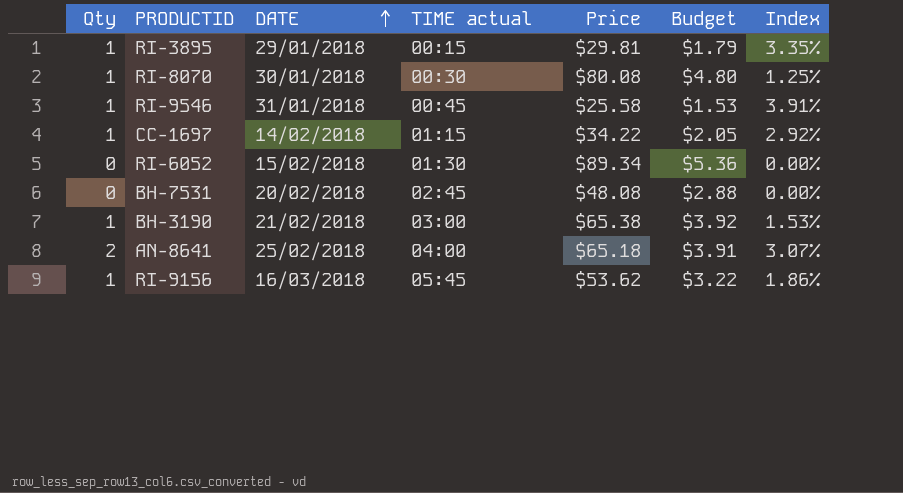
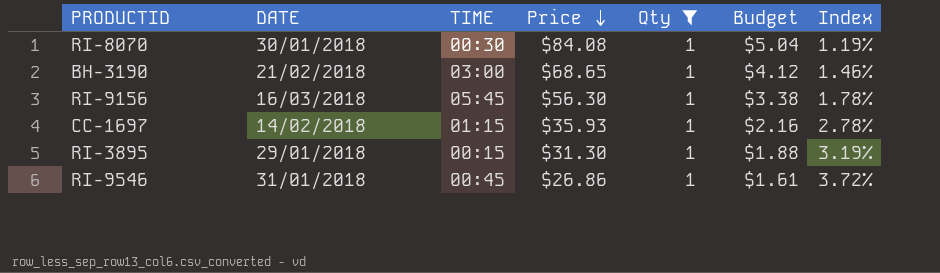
filter: none -> Qty = 1
row order: DATE ascending -> Price descending
column name: TIME actual -> TIME
column Qty | position: 1 -> 5
RI-8070 | Price: $80.08 -> $84.08
RI-8070 | Budget: $4.80 -> $5.04
RI-8070 | Index: 1.25% -> 1.19%
BH-3190 | Price: $65.38 -> $68.65
BH-3190 | Budget: $3.92 -> $4.12
BH-3190 | Index: 1.53% -> 1.46%
RI-9156 | Price: $53.62 -> $56.30
RI-9156 | Budget: $3.22 -> $3.38
RI-9156 | Index: 1.86% -> 1.78%
CC-1697 | Price: $34.22 -> $35.93
CC-1697 | Budget: $2.05 -> $2.16
CC-1697 | Index: 2.92% -> 2.78%
RI-3895 | Price: $29.81 -> $31.30
RI-3895 | Budget: $1.79 -> $1.88
RI-3895 | Index: 3.35% -> 3.19%
RI-9546 | Price: $25.58 -> $26.86
RI-9546 | Budget: $1.53 -> $1.61
RI-9546 | Index: 3.91% -> 3.72%

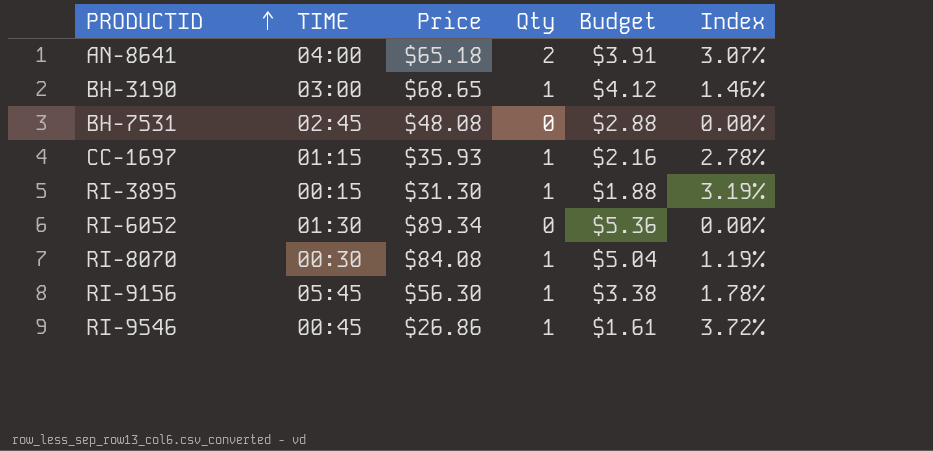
filter: Qty = 1 -> none
row order: Price descending -> PRODUCTID ascending
column DATE | position: 2 -> none

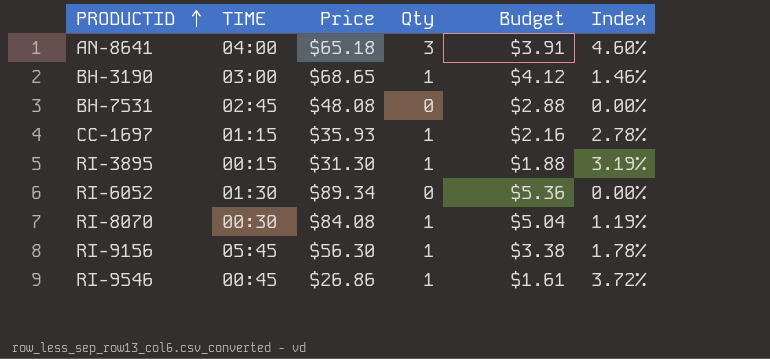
AN-8641 | Qty: 2 -> 3
AN-8641 | Index: 3.07% -> 4.60%

